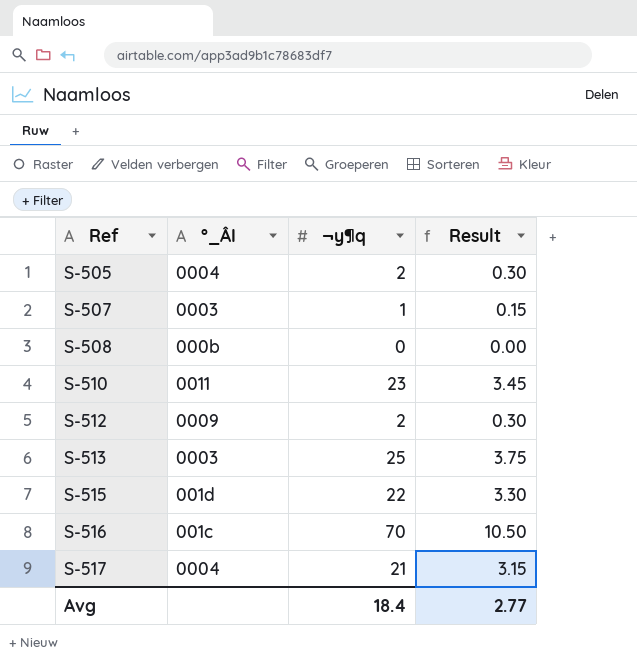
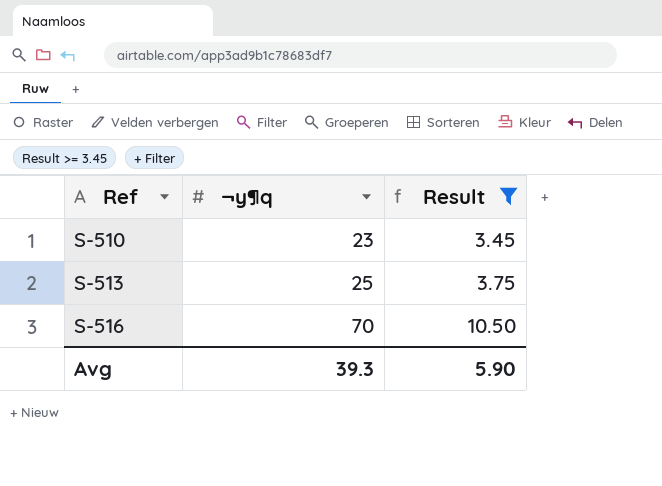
filter: none -> Result >= 3.45
column °_ÂI | position: 2 -> none
Avg | ¬y¶q: 18.4 -> 39.3
Avg | Result: 2.77 -> 5.90

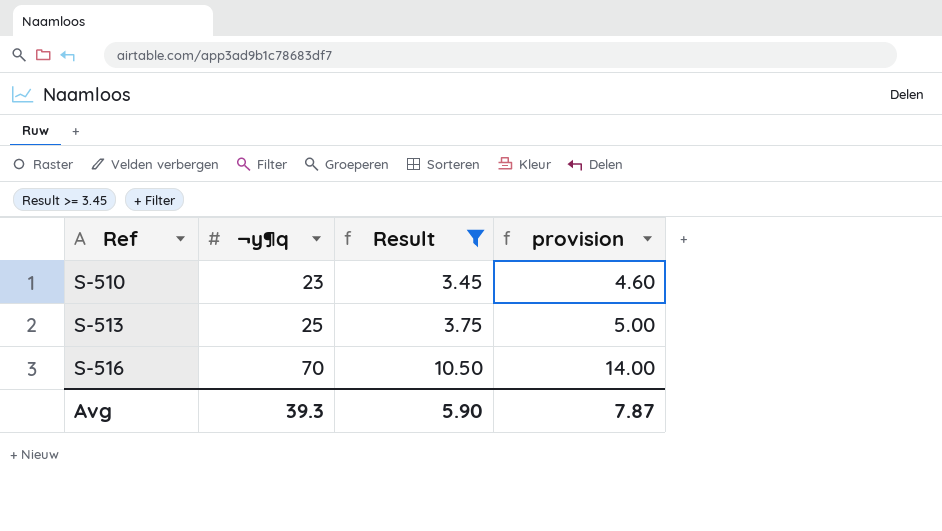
column provision | formula: none -> [¬y¶q] * 0.2

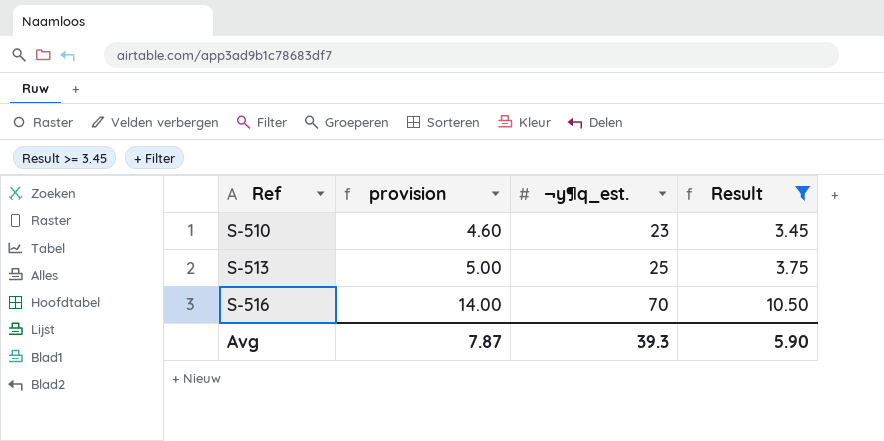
column provision | position: 4 -> 2
column name: ¬y¶q -> ¬y¶q_est.

